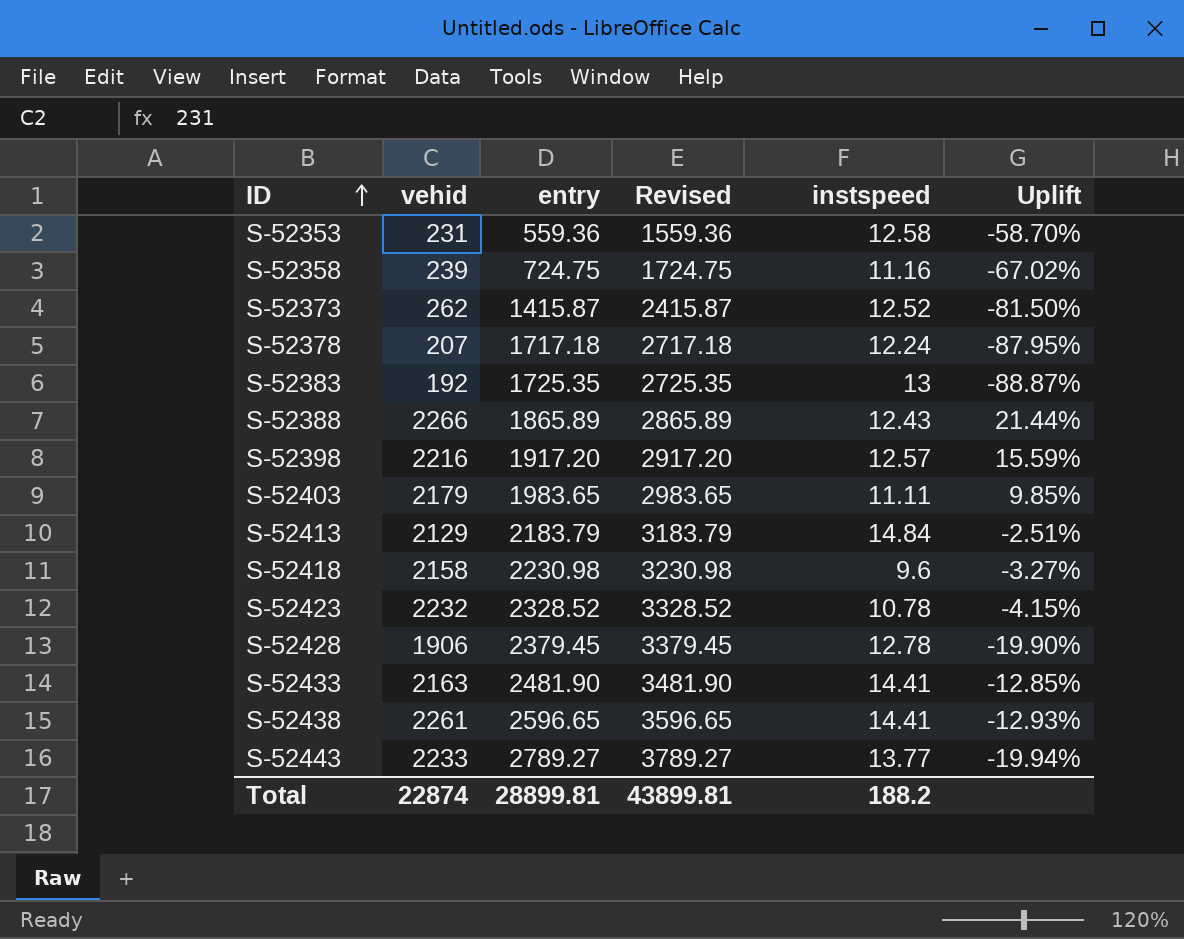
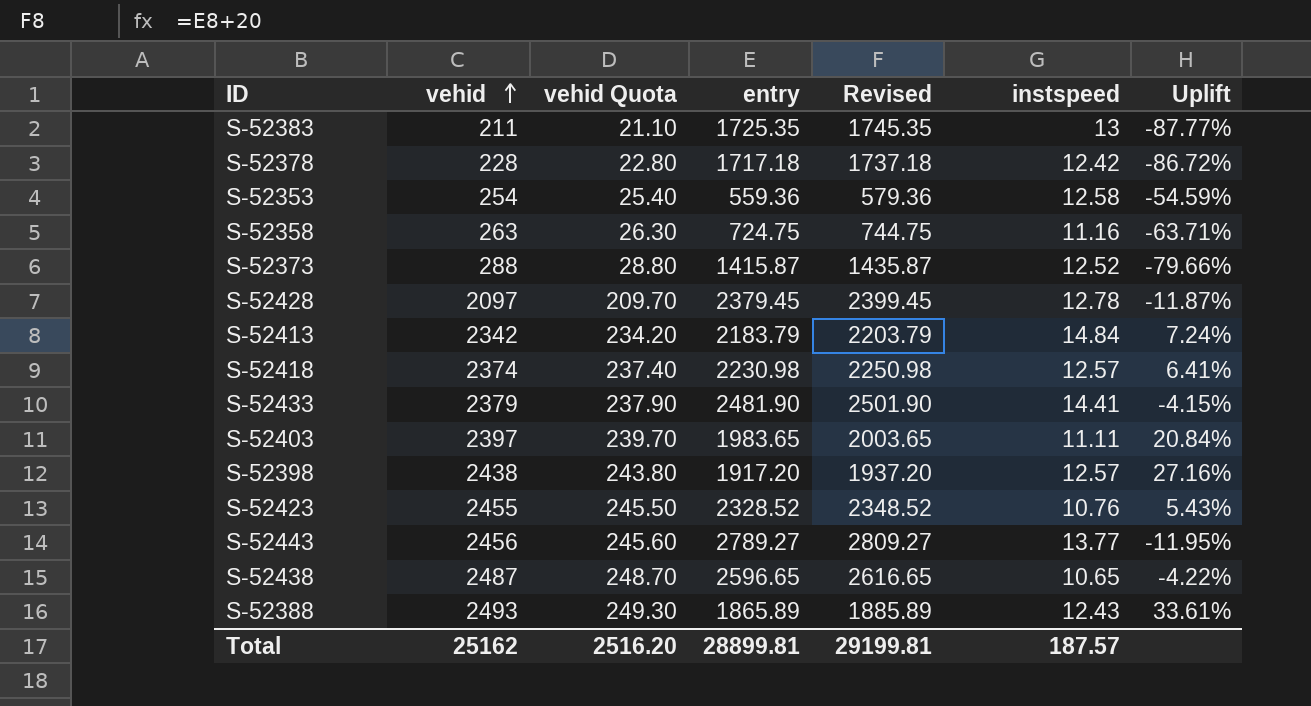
row order: ID ascending -> vehid ascending
column vehid Quota | formula: none -> [vehid] * 0.1
column Revised | formula: [entry] + 1000 -> [entry] + 20
S-52383 | vehid: 192 -> 211
S-52383 | Uplift: -88.87% -> -87.77%
S-52378 | vehid: 207 -> 228
S-52378 | instspeed: 12.24 -> 12.42
S-52378 | Uplift: -87.95% -> -86.72%
S-52353 | vehid: 231 -> 254
S-52353 | Uplift: -58.70% -> -54.59%
S-52358 | vehid: 239 -> 263
S-52358 | Uplift: -67.02% -> -63.71%
S-52373 | vehid: 262 -> 288
S-52373 | Uplift: -81.50% -> -79.66%
S-52428 | vehid: 1906 -> 2097
S-52428 | Uplift: -19.90% -> -11.87%
S-52413 | vehid: 2129 -> 2342
S-52413 | Uplift: -2.51% -> 7.24%
S-52418 | vehid: 2158 -> 2374
S-52418 | instspeed: 9.6 -> 12.57
S-52418 | Uplift: -3.27% -> 6.41%
S-52433 | vehid: 2163 -> 2379
S-52433 | Uplift: -12.85% -> -4.15%
S-52403 | vehid: 2179 -> 2397
S-52403 | Uplift: 9.85% -> 20.84%
S-52398 | vehid: 2216 -> 2438
S-52398 | Uplift: 15.59% -> 27.16%
S-52423 | vehid: 2232 -> 2455
S-52423 | instspeed: 10.78 -> 10.76
S-52423 | Uplift: -4.15% -> 5.43%
S-52443 | vehid: 2233 -> 2456
S-52443 | Uplift: -19.94% -> -11.95%
S-52438 | vehid: 2261 -> 2487
S-52438 | instspeed: 14.41 -> 10.65
S-52438 | Uplift: -12.93% -> -4.22%
S-52388 | vehid: 2266 -> 2493
S-52388 | Uplift: 21.44% -> 33.61%
Total | vehid: 22874 -> 25162
Total | Revised: 43899.81 -> 29199.81
Total | instspeed: 188.2 -> 187.57

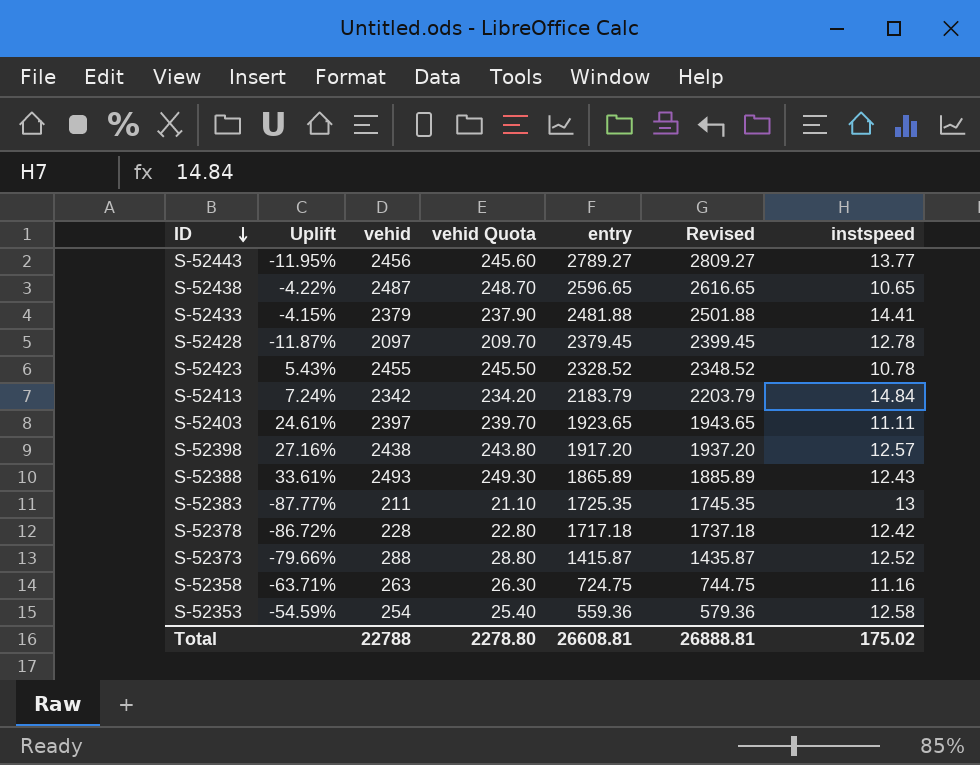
row order: vehid ascending -> ID descending
column Uplift | position: 7 -> 2
row S-52418: 2374 | 237.40 | 2230.98 | 2250.98 | 12.57 | 6.41% -> none
S-52433 | entry: 2481.90 -> 2481.88
S-52433 | Revised: 2501.90 -> 2501.88
S-52423 | instspeed: 10.76 -> 10.78
S-52403 | Uplift: 20.84% -> 24.61%
S-52403 | entry: 1983.65 -> 1923.65
S-52403 | Revised: 2003.65 -> 1943.65
Total | vehid: 25162 -> 22788
Total | vehid Quota: 2516.20 -> 2278.80
Total | entry: 28899.81 -> 26608.81
Total | Revised: 29199.81 -> 26888.81
Total | instspeed: 187.57 -> 175.02

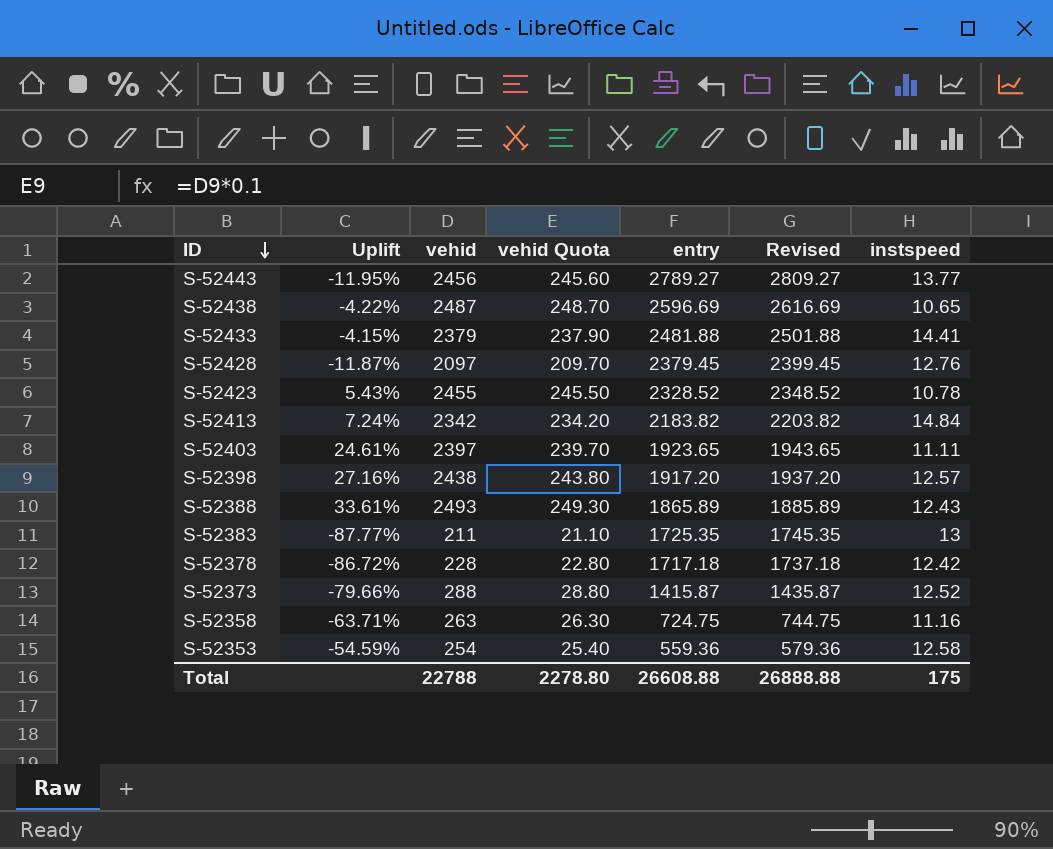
S-52438 | entry: 2596.65 -> 2596.69
S-52438 | Revised: 2616.65 -> 2616.69
S-52428 | instspeed: 12.78 -> 12.76
S-52413 | entry: 2183.79 -> 2183.82
S-52413 | Revised: 2203.79 -> 2203.82
Total | entry: 26608.81 -> 26608.88
Total | Revised: 26888.81 -> 26888.88
Total | instspeed: 175.02 -> 175

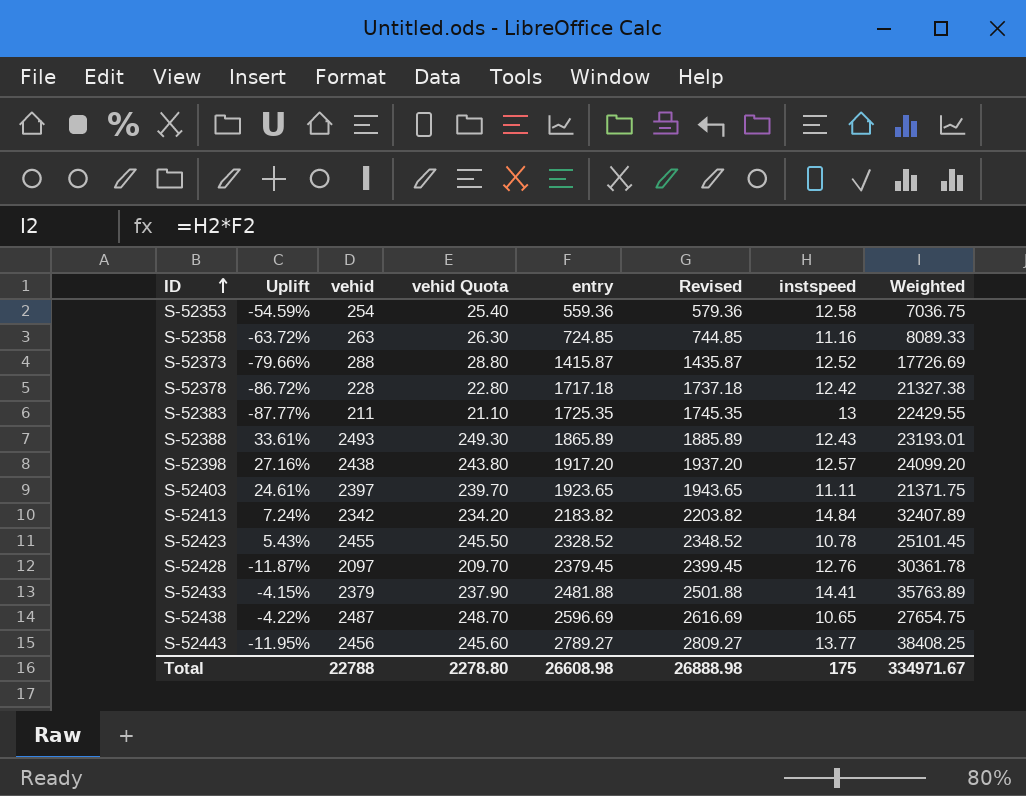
row order: ID descending -> ID ascending
column Weighted | formula: none -> [entry] * [instspeed]
S-52358 | Uplift: -63.71% -> -63.72%
S-52358 | entry: 724.75 -> 724.85
S-52358 | Revised: 744.75 -> 744.85
Total | entry: 26608.88 -> 26608.98
Total | Revised: 26888.88 -> 26888.98

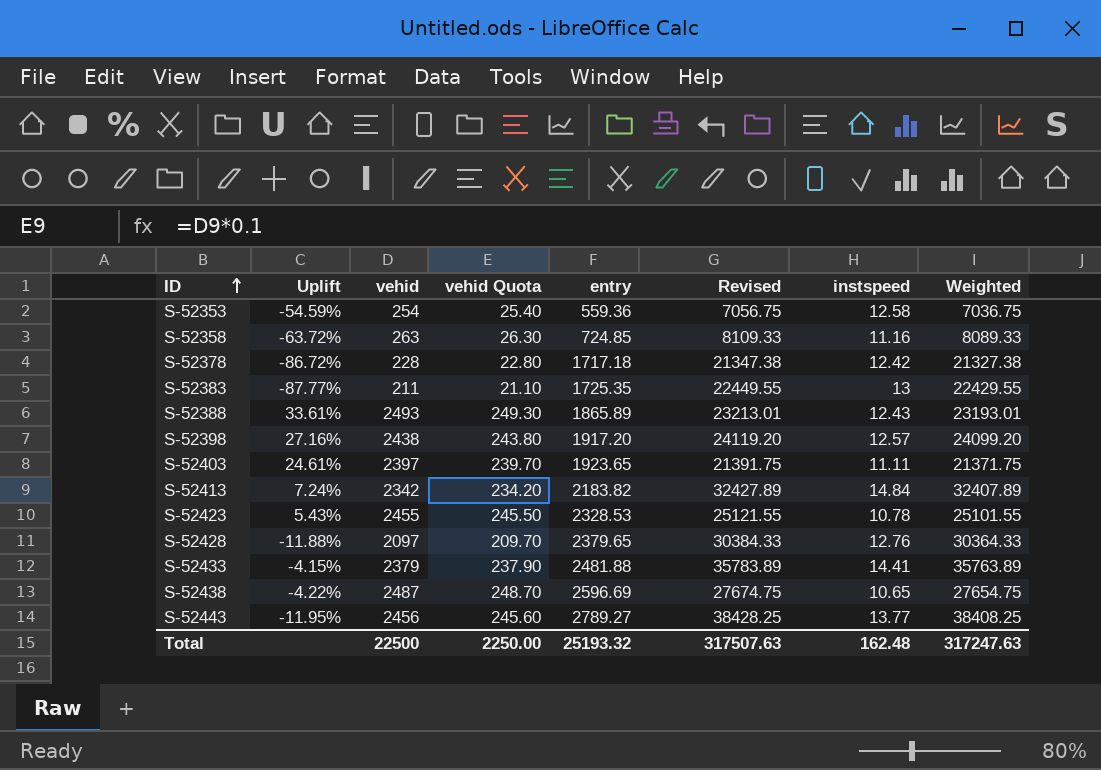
column Revised | formula: [entry] + 20 -> [Weighted] + 20
row S-52373: -79.66% | 288 | 28.80 | 1415.87 | 1435.87 | 12.52 | 17726.69 -> none
S-52423 | entry: 2328.52 -> 2328.53
S-52423 | Weighted: 25101.45 -> 25101.55
S-52428 | Uplift: -11.87% -> -11.88%
S-52428 | entry: 2379.45 -> 2379.65
S-52428 | Weighted: 30361.78 -> 30364.33
Total | vehid: 22788 -> 22500
Total | vehid Quota: 2278.80 -> 2250.00
Total | entry: 26608.98 -> 25193.32
Total | Revised: 26888.98 -> 317507.63
Total | instspeed: 175 -> 162.48
Total | Weighted: 334971.67 -> 317247.63

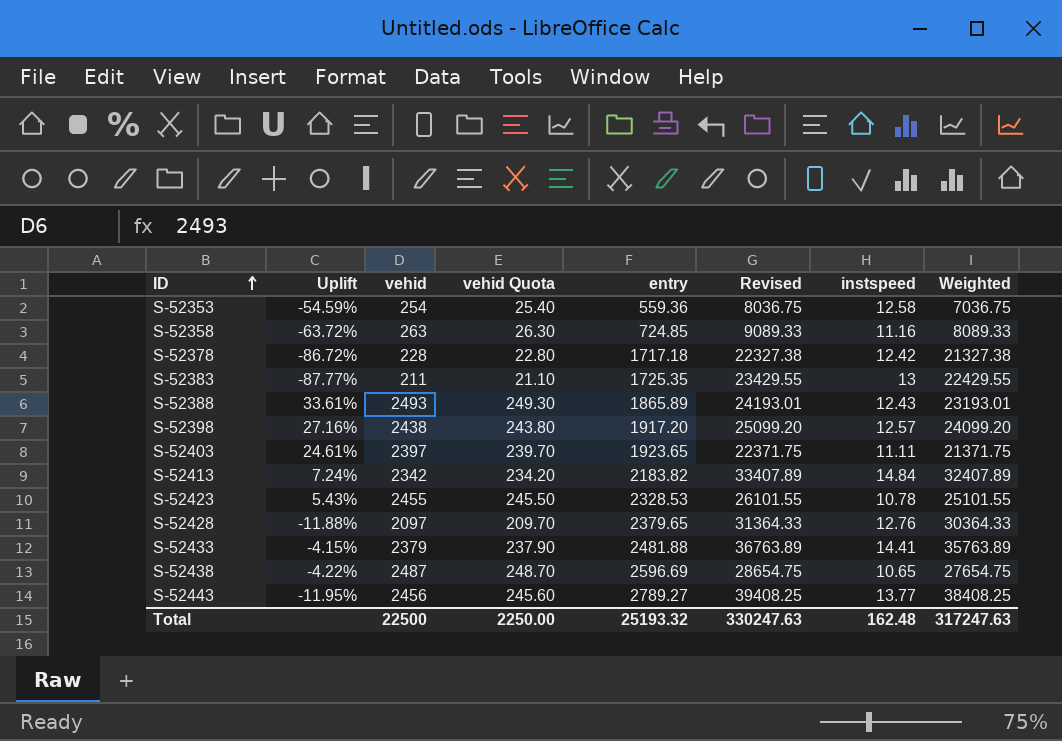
column Revised | formula: [Weighted] + 20 -> [Weighted] + 1000
Total | Revised: 317507.63 -> 330247.63

